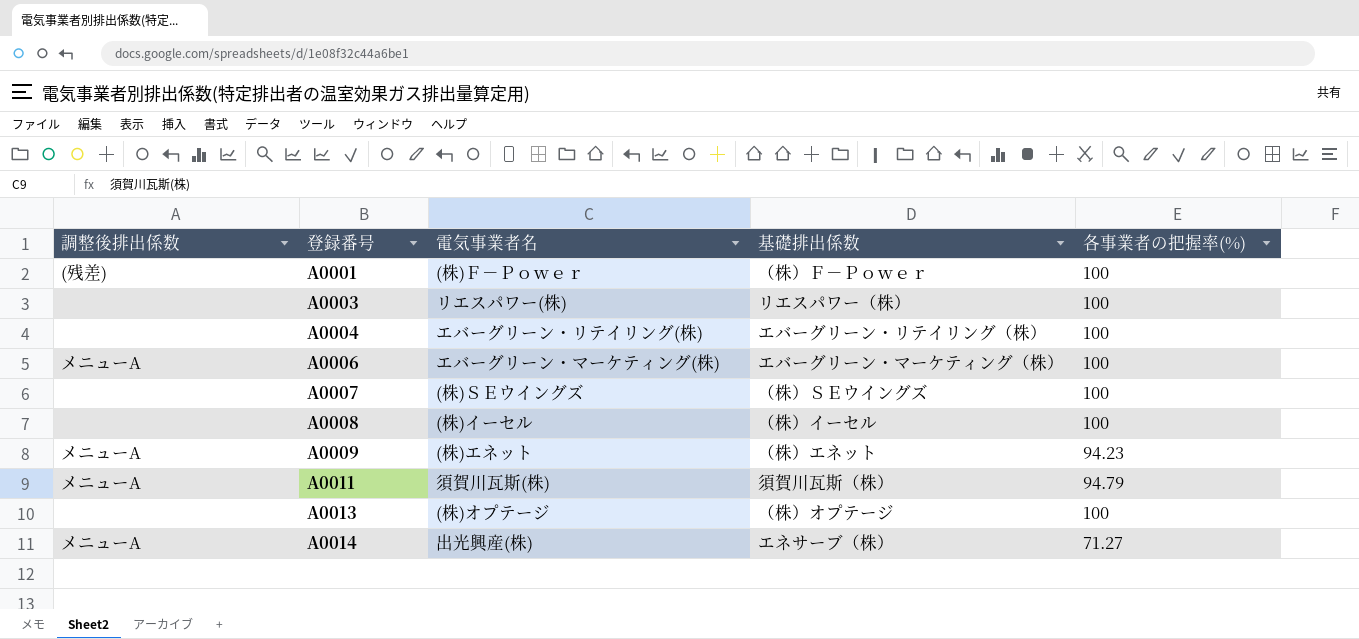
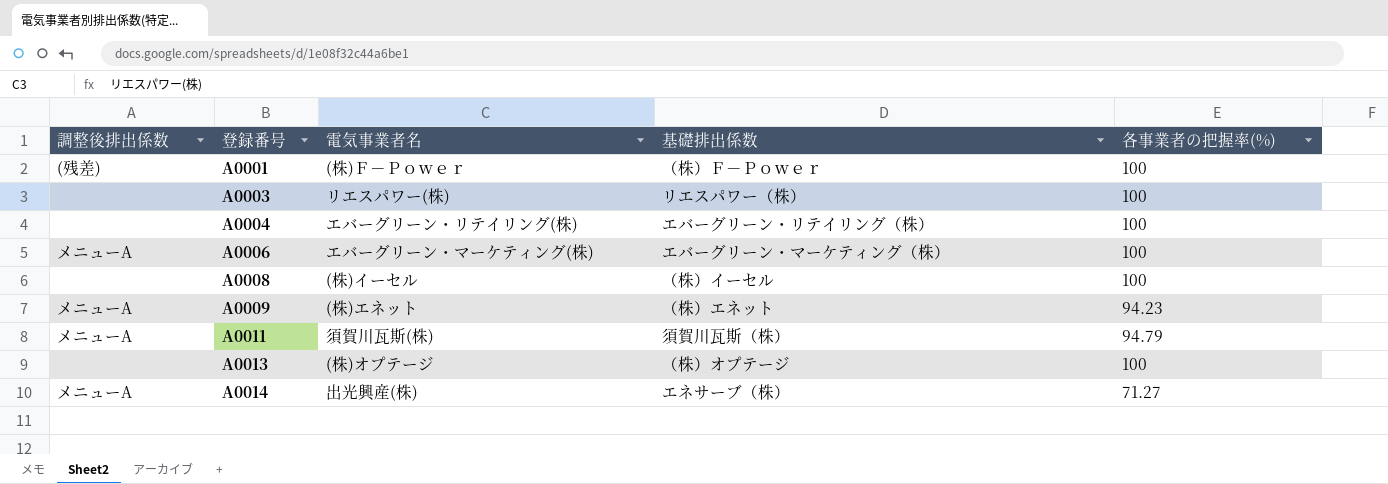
row A0007: none | (株)ＳＥウイングズ | （株）ＳＥウイングズ | 100 -> none

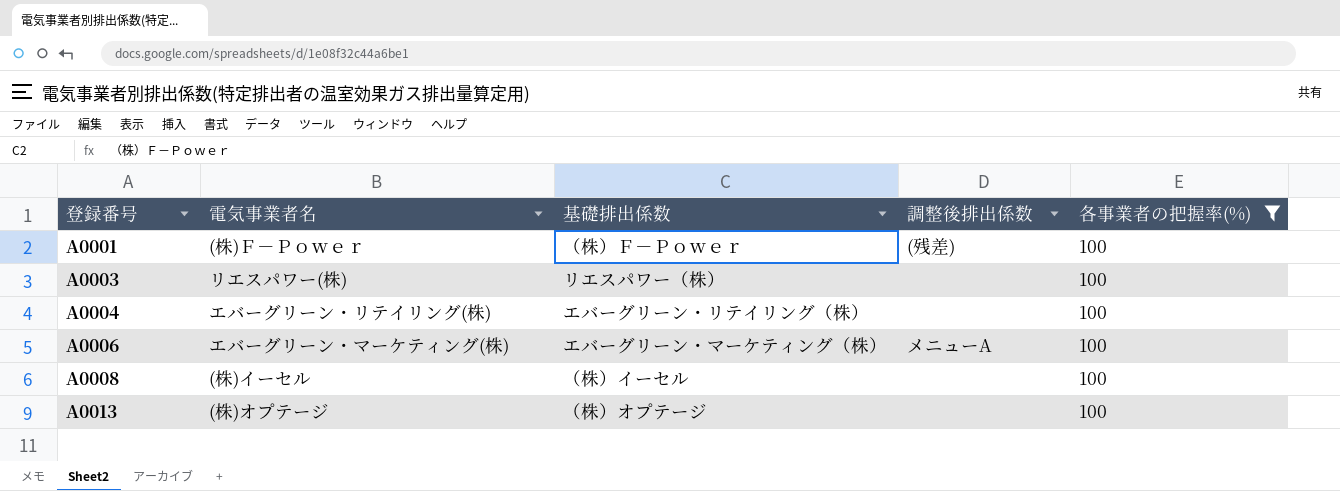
filter: none -> 各事業者の把握率(%) = 100
column 調整後排出係数 | position: 1 -> 4

